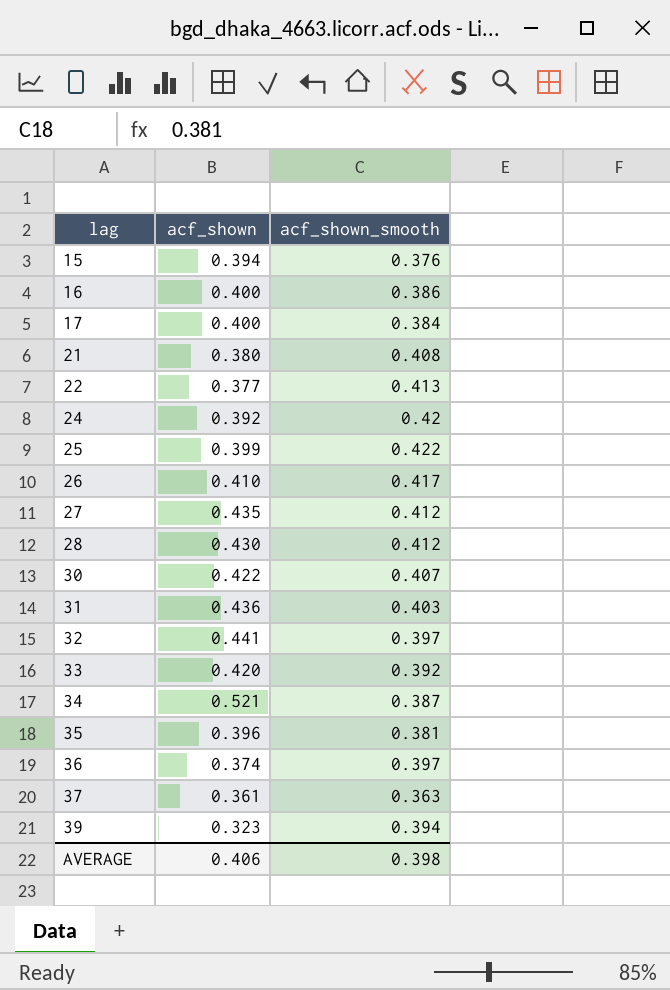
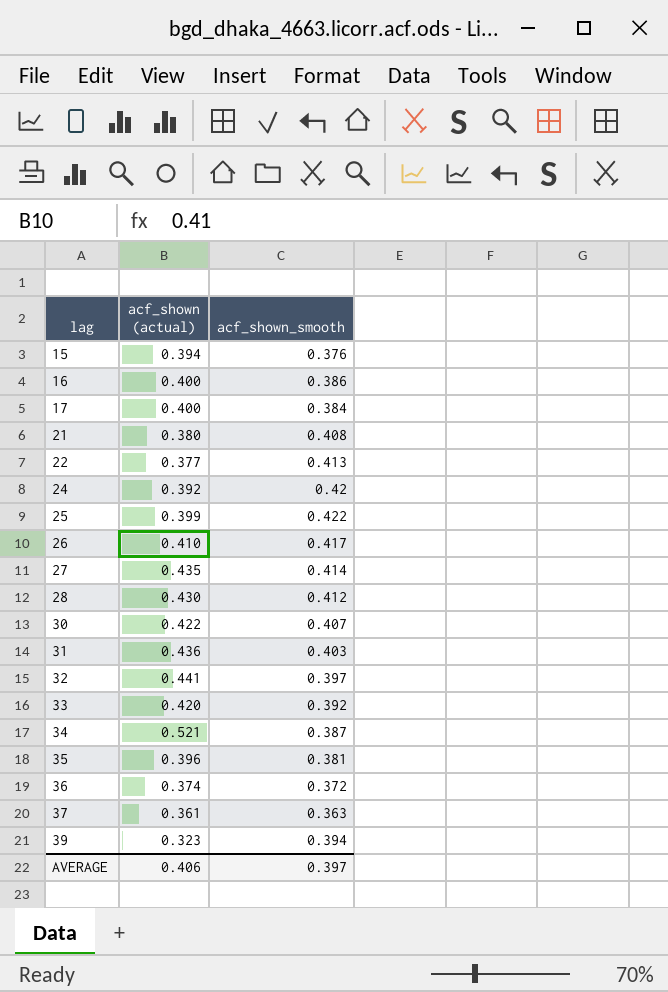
column name: acf_shown -> acf_shown (actual)
27 | acf_shown_smooth: 0.412 -> 0.414
36 | acf_shown_smooth: 0.397 -> 0.372
AVERAGE | acf_shown_smooth: 0.398 -> 0.397

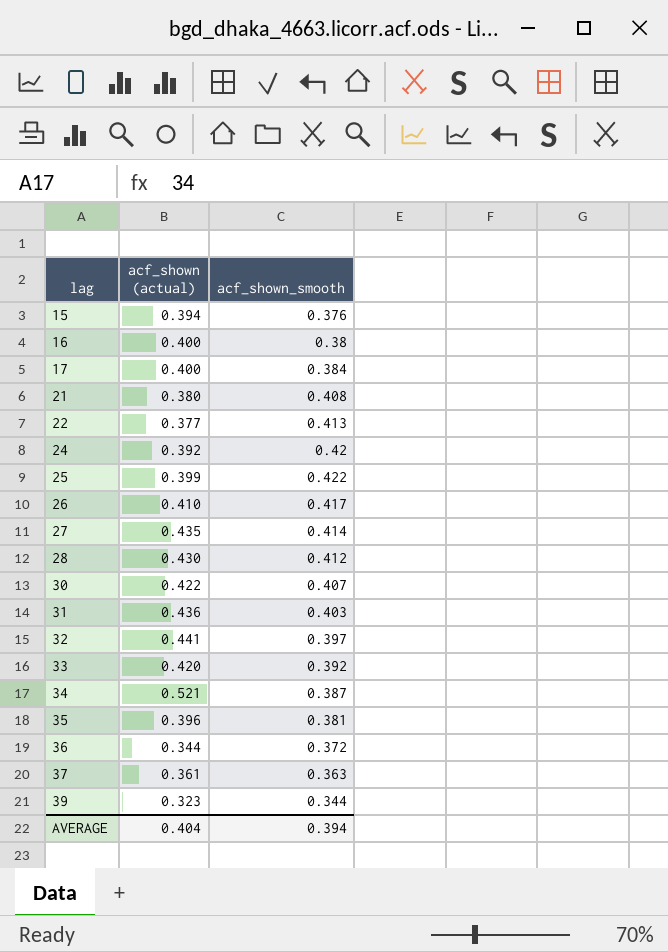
16 | acf_shown_smooth: 0.386 -> 0.38
36 | acf_shown (actual): 0.374 -> 0.344
39 | acf_shown_smooth: 0.394 -> 0.344
AVERAGE | acf_shown (actual): 0.406 -> 0.404
AVERAGE | acf_shown_smooth: 0.397 -> 0.394

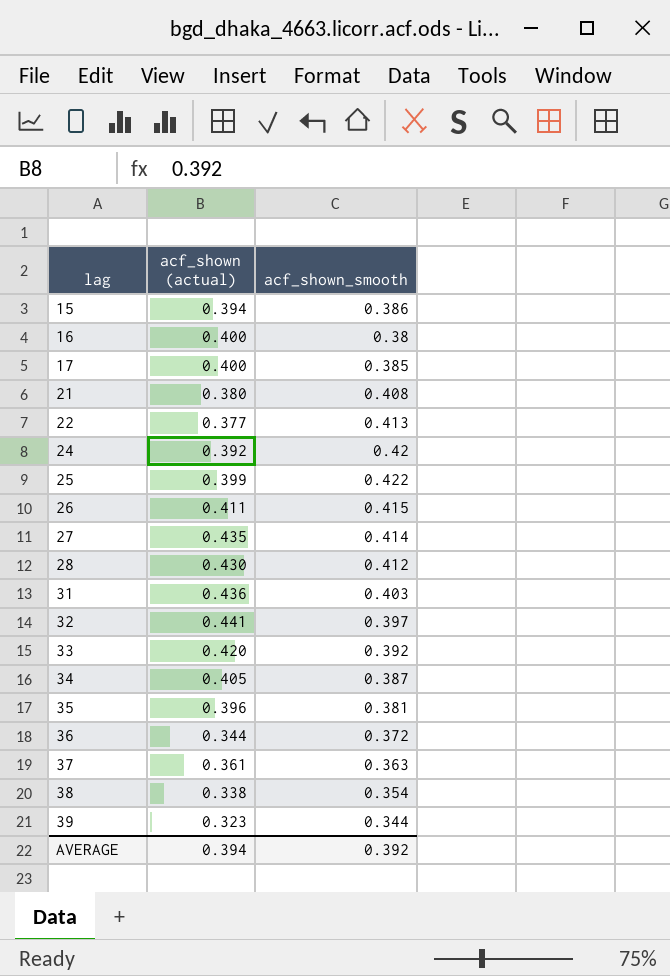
row 30: 0.422 | 0.407 -> none
15 | acf_shown_smooth: 0.376 -> 0.386
17 | acf_shown_smooth: 0.384 -> 0.385
26 | acf_shown (actual): 0.410 -> 0.411
26 | acf_shown_smooth: 0.417 -> 0.415
34 | acf_shown (actual): 0.521 -> 0.405
row 38: none -> 0.338 | 0.354
AVERAGE | acf_shown (actual): 0.404 -> 0.394
AVERAGE | acf_shown_smooth: 0.394 -> 0.392

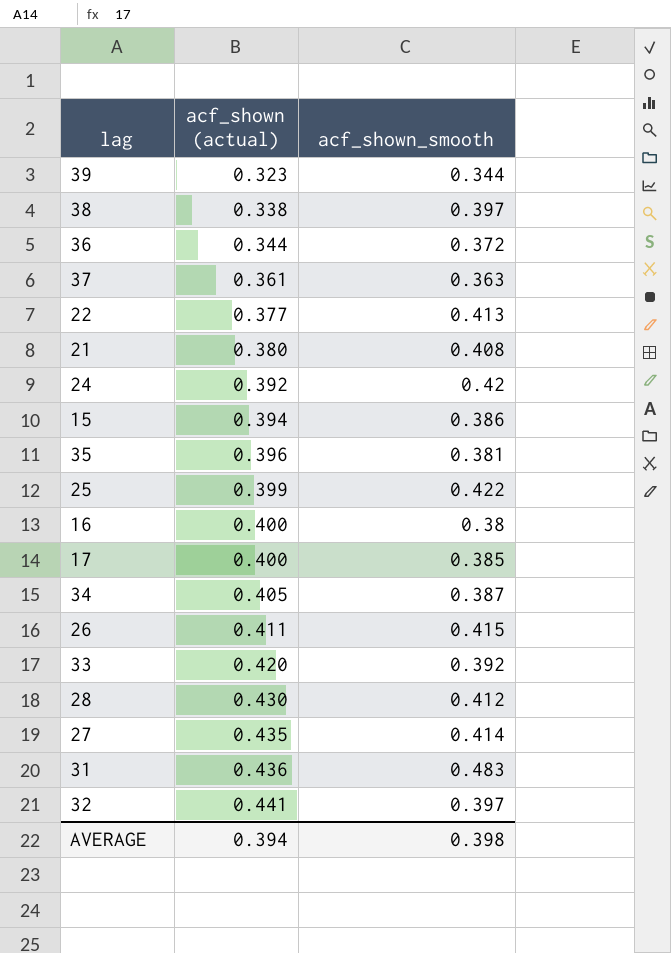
row order: lag ascending -> acf_shown (actual) ascending
38 | acf_shown_smooth: 0.354 -> 0.397
31 | acf_shown_smooth: 0.403 -> 0.483
AVERAGE | acf_shown_smooth: 0.392 -> 0.398

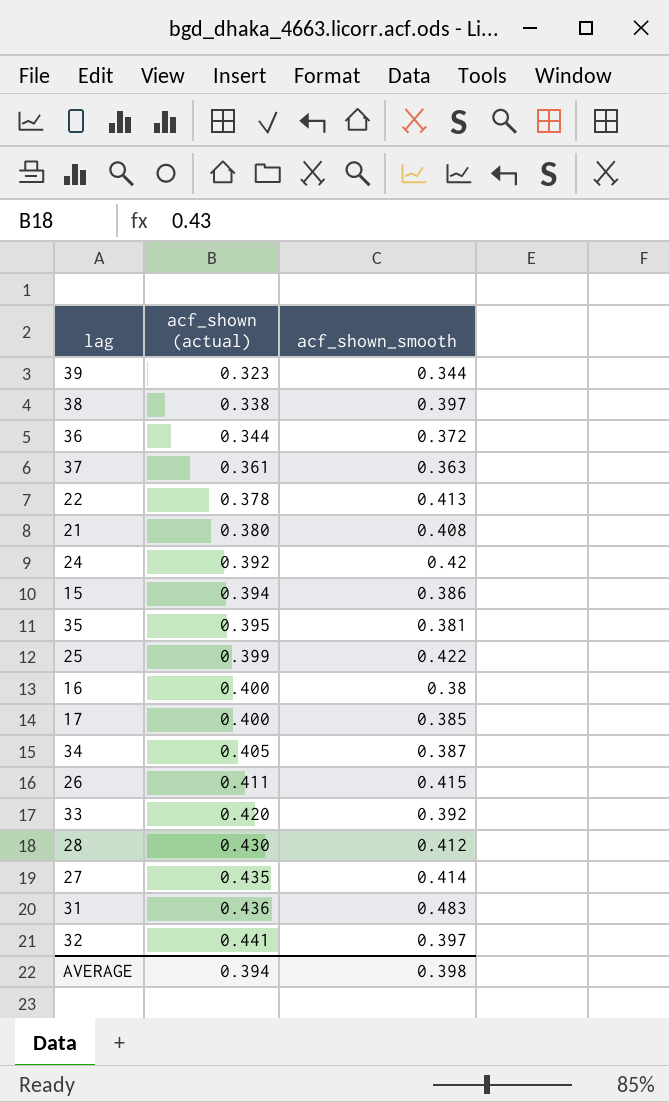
22 | acf_shown (actual): 0.377 -> 0.378
35 | acf_shown (actual): 0.396 -> 0.395

